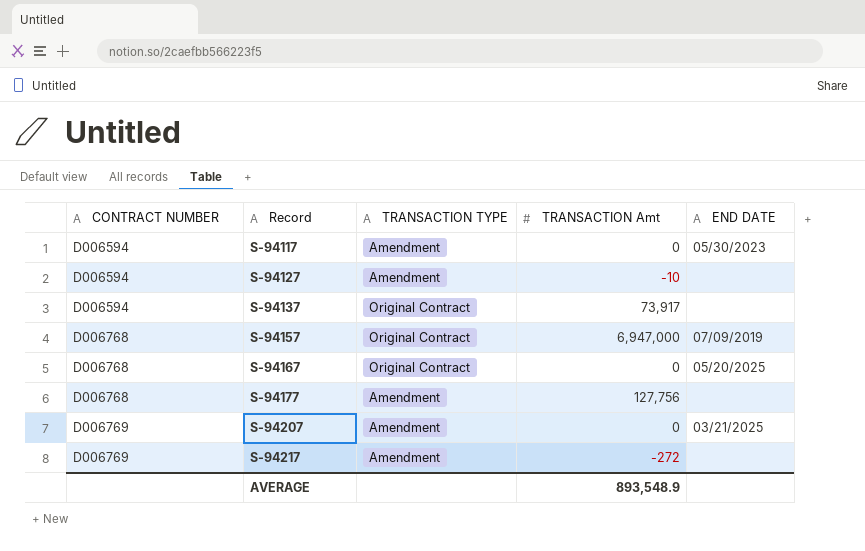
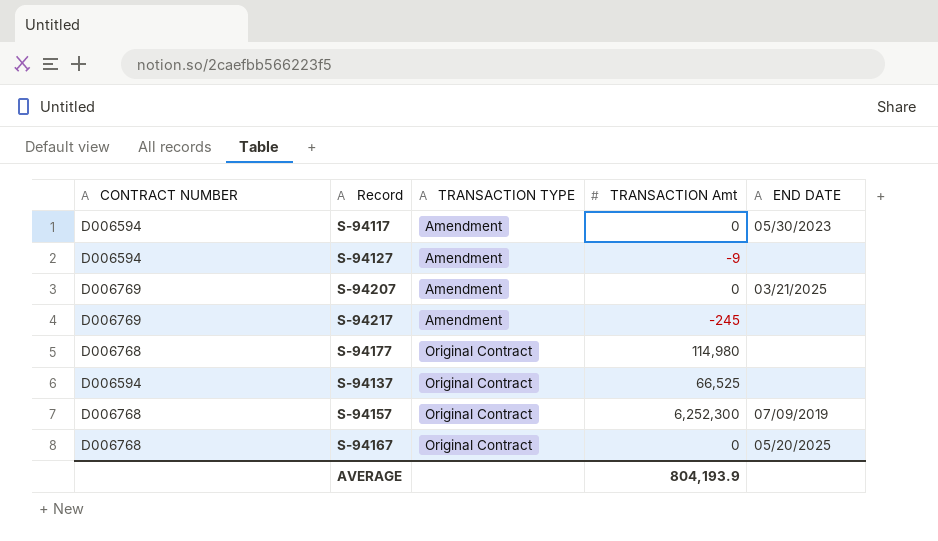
row order: CONTRACT NUMBER ascending -> TRANSACTION TYPE ascending
S-94127 | TRANSACTION Amt: -10 -> -9
S-94217 | TRANSACTION Amt: -272 -> -245
S-94177 | TRANSACTION TYPE: Amendment -> Original Contract
S-94177 | TRANSACTION Amt: 127,756 -> 114,980
S-94137 | TRANSACTION Amt: 73,917 -> 66,525
S-94157 | TRANSACTION Amt: 6,947,000 -> 6,252,300
AVERAGE | TRANSACTION Amt: 893,548.9 -> 804,193.9

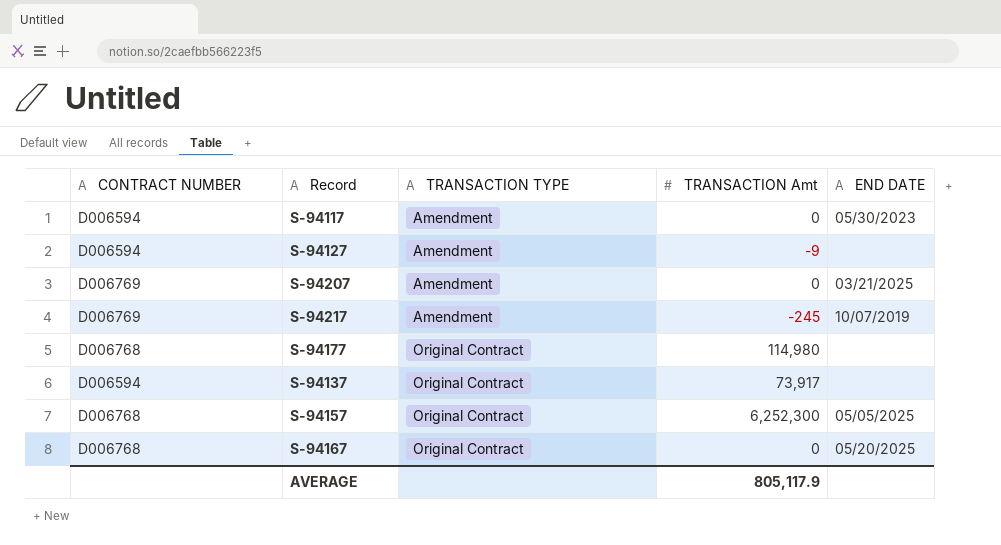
S-94217 | END DATE: none -> 10/07/2019
S-94137 | TRANSACTION Amt: 66,525 -> 73,917
S-94157 | END DATE: 07/09/2019 -> 05/05/2025
AVERAGE | TRANSACTION Amt: 804,193.9 -> 805,117.9

